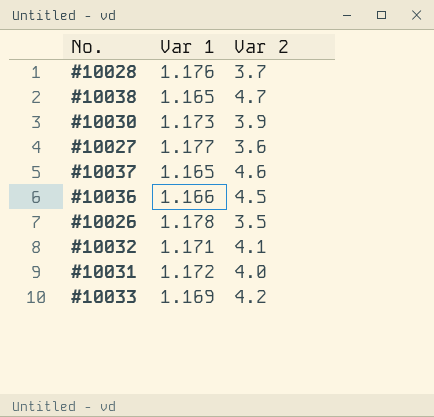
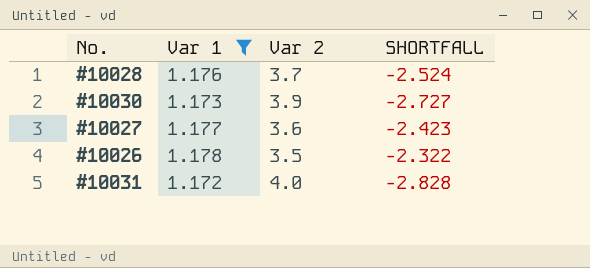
filter: none -> Var 1 >= 1.172
column SHORTFALL | formula: none -> [Var 1] - [Var 2]

